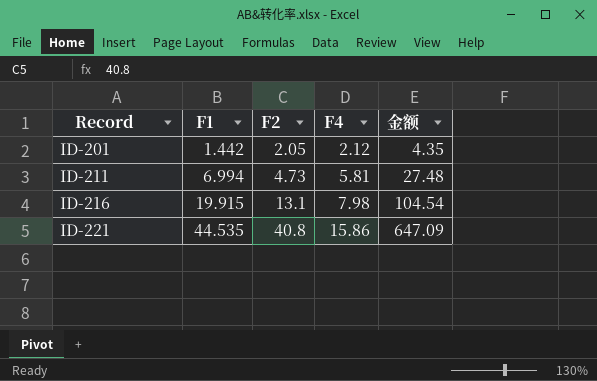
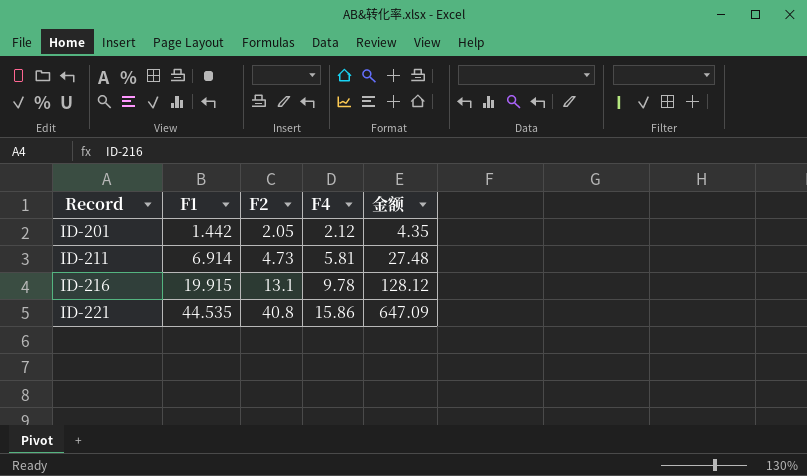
ID-211 | F1: 6.994 -> 6.914
ID-216 | F4: 7.98 -> 9.78
ID-216 | 金额: 104.54 -> 128.12

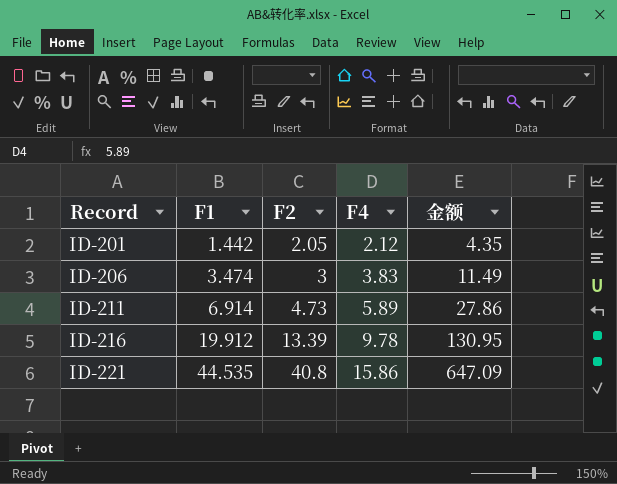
row ID-206: none -> 3.474 | 3 | 3.83 | 11.49
ID-211 | F4: 5.81 -> 5.89
ID-211 | 金额: 27.48 -> 27.86
ID-216 | F1: 19.915 -> 19.912
ID-216 | F2: 13.1 -> 13.39
ID-216 | 金额: 128.12 -> 130.95

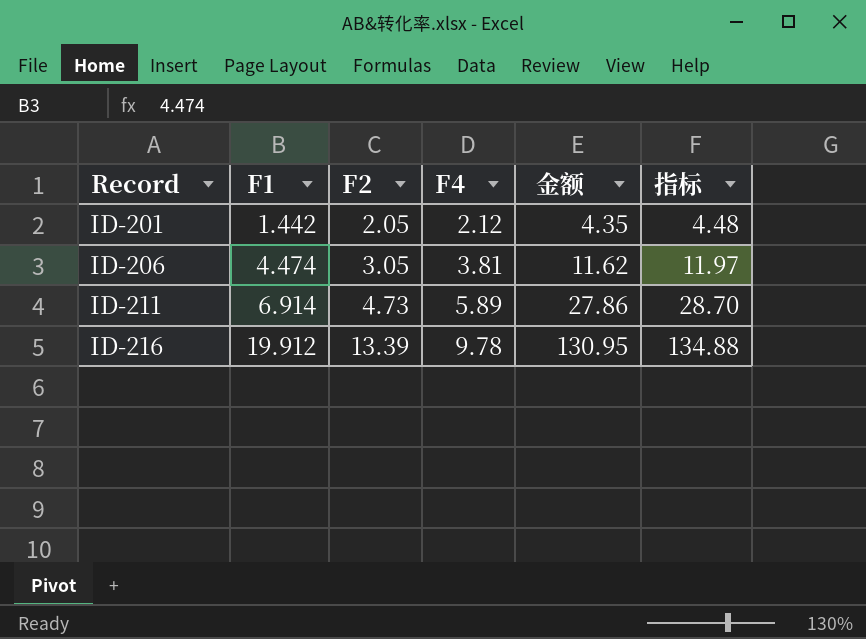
column 指标 | formula: none -> [金额] * 1.03
row ID-221: 44.535 | 40.8 | 15.86 | 647.09 -> none
ID-206 | F1: 3.474 -> 4.474
ID-206 | F2: 3 -> 3.05
ID-206 | F4: 3.83 -> 3.81
ID-206 | 金额: 11.49 -> 11.62

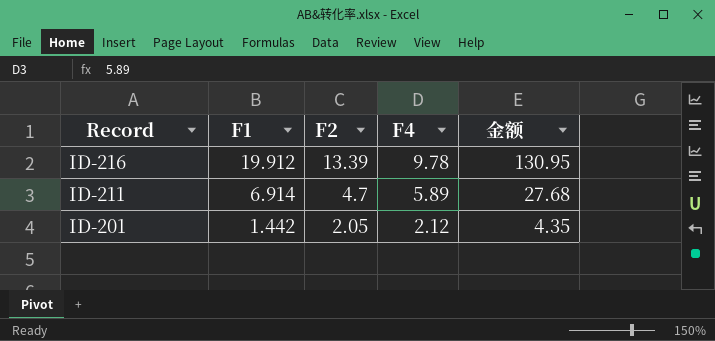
row order: Record ascending -> Record descending
column 指标 | formula: [金额] * 1.03 -> none
row ID-206: 4.474 | 3.05 | 3.81 | 11.62 | 11.97 -> none
ID-211 | F2: 4.73 -> 4.7
ID-211 | 金额: 27.86 -> 27.68

